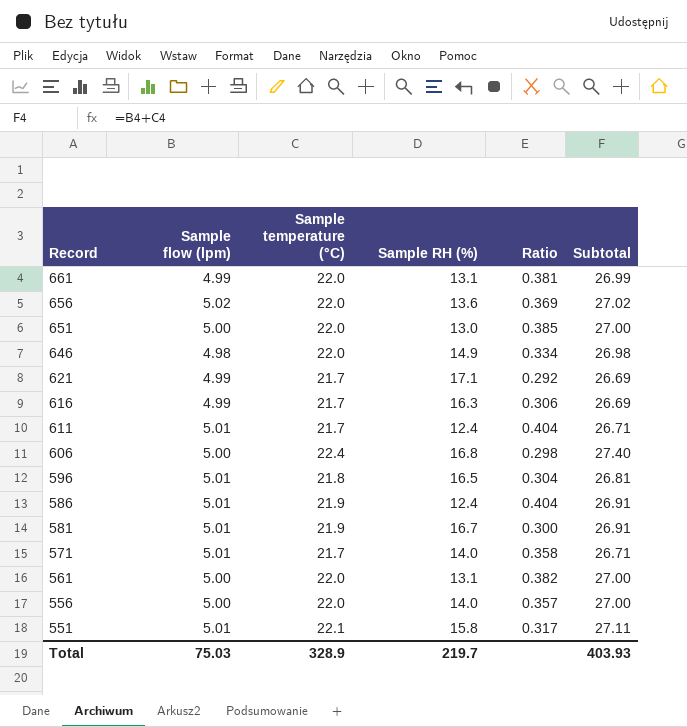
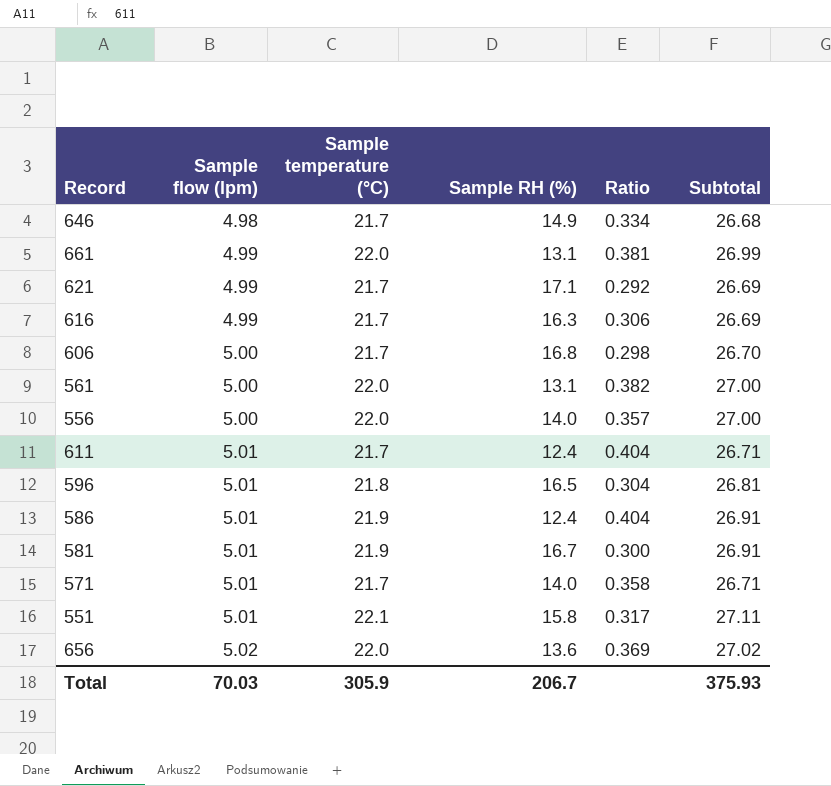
row order: Record descending -> Sample flow (lpm) ascending
row 651: 5.00 | 22.0 | 13.0 | 0.385 | 27.00 -> none
646 | Sample temperature (°C): 22.0 -> 21.7
646 | Subtotal: 26.98 -> 26.68
606 | Sample temperature (°C): 22.4 -> 21.7
606 | Subtotal: 27.40 -> 26.70
Total | Sample flow (lpm): 75.03 -> 70.03
Total | Sample temperature (°C): 328.9 -> 305.9
Total | Sample RH (%): 219.7 -> 206.7
Total | Subtotal: 403.93 -> 375.93

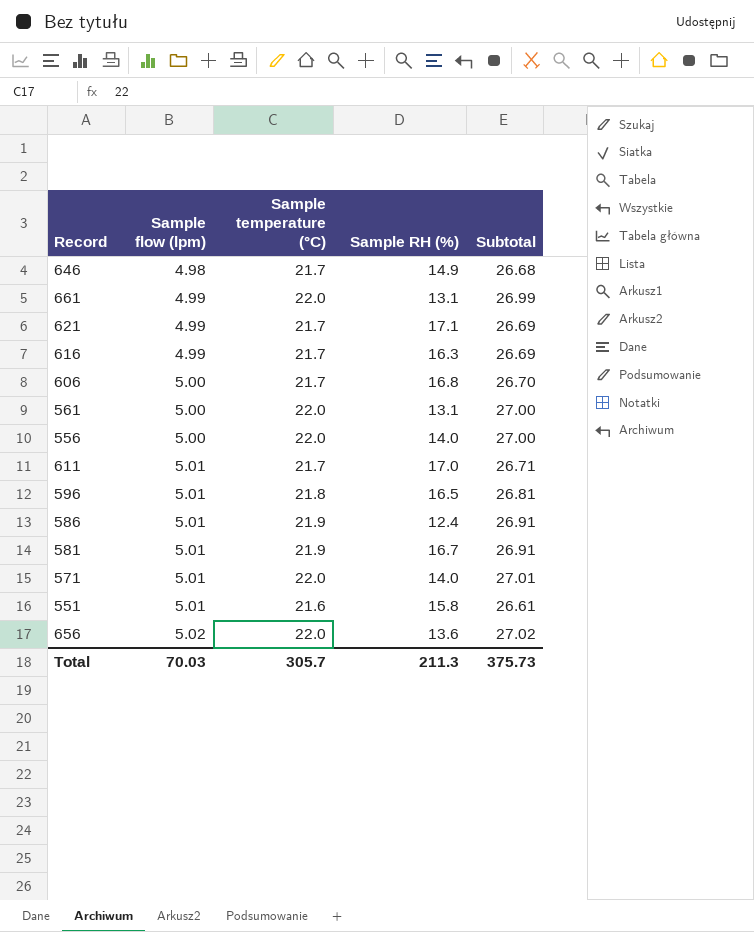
column Ratio | formula: [Sample flow (lpm)] / [Sample RH (%)] -> none
611 | Sample RH (%): 12.4 -> 17.0
571 | Sample temperature (°C): 21.7 -> 22.0
571 | Subtotal: 26.71 -> 27.01
551 | Sample temperature (°C): 22.1 -> 21.6
551 | Subtotal: 27.11 -> 26.61
Total | Sample temperature (°C): 305.9 -> 305.7
Total | Sample RH (%): 206.7 -> 211.3
Total | Subtotal: 375.93 -> 375.73

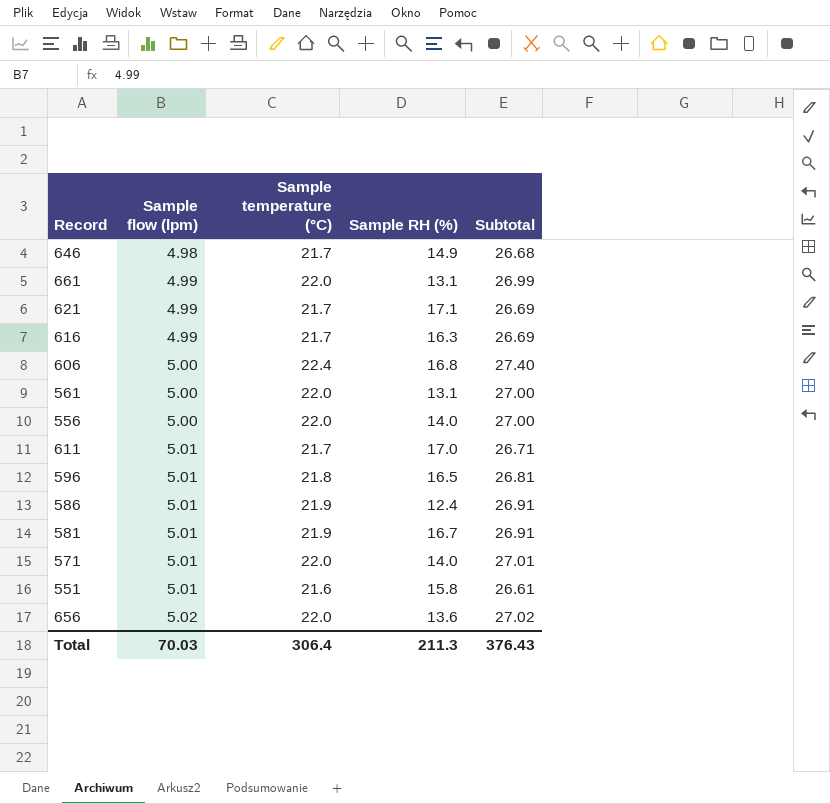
606 | Sample temperature (°C): 21.7 -> 22.4
606 | Subtotal: 26.70 -> 27.40
Total | Sample temperature (°C): 305.7 -> 306.4
Total | Subtotal: 375.73 -> 376.43

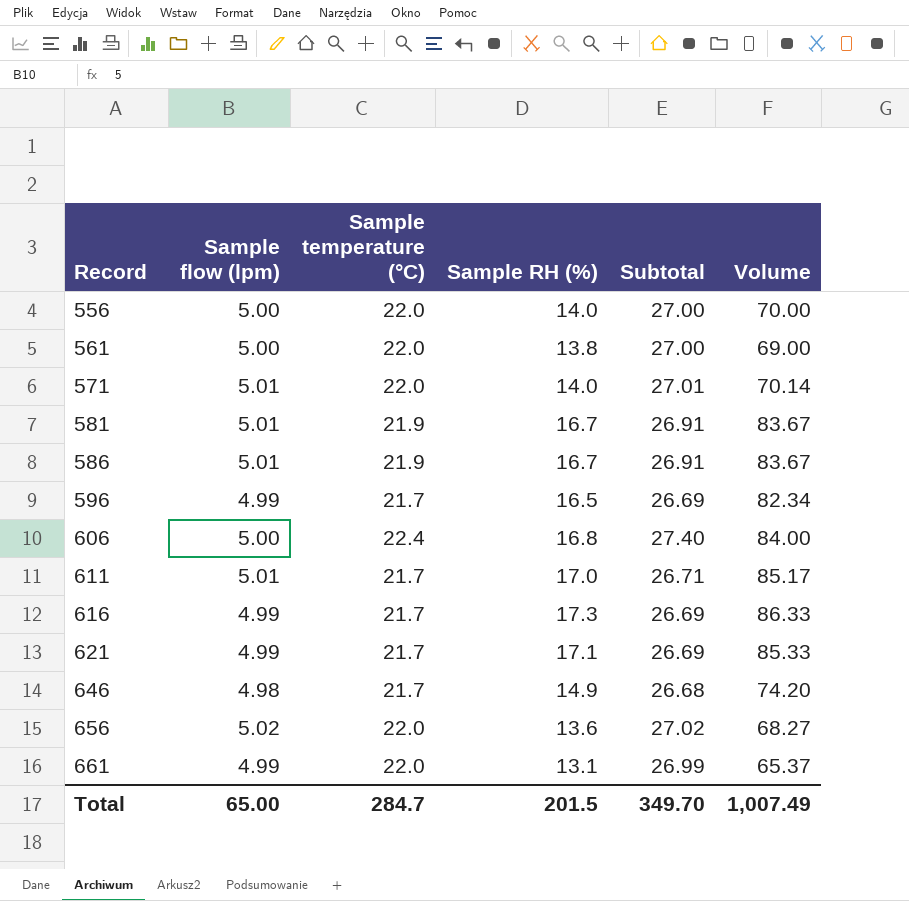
row order: Sample flow (lpm) ascending -> Record ascending
column Volume | formula: none -> [Sample flow (lpm)] * [Sample RH (%)]
row 551: 5.01 | 21.6 | 15.8 | 26.61 -> none
561 | Sample RH (%): 13.1 -> 13.8
586 | Sample RH (%): 12.4 -> 16.7
596 | Sample flow (lpm): 5.01 -> 4.99
596 | Sample temperature (°C): 21.8 -> 21.7
596 | Subtotal: 26.81 -> 26.69
616 | Sample RH (%): 16.3 -> 17.3
Total | Sample flow (lpm): 70.03 -> 65.00
Total | Sample temperature (°C): 306.4 -> 284.7
Total | Sample RH (%): 211.3 -> 201.5
Total | Subtotal: 376.43 -> 349.70

